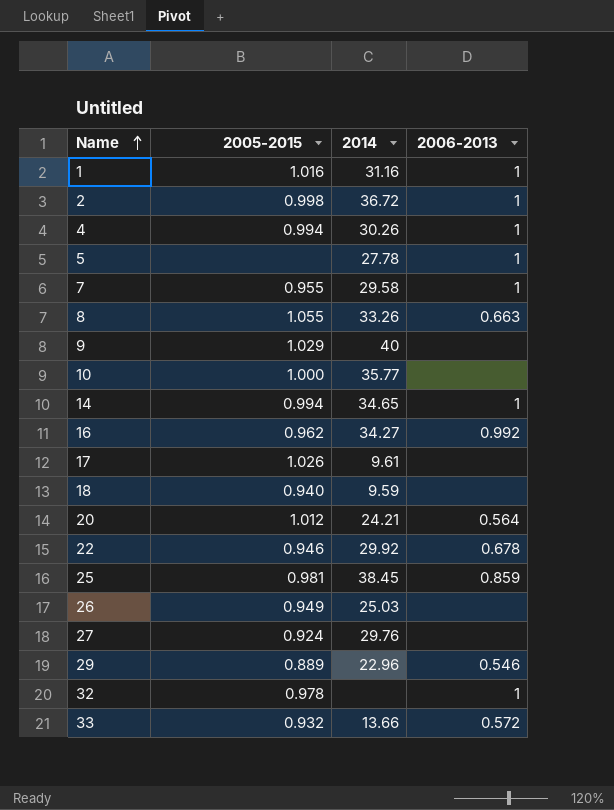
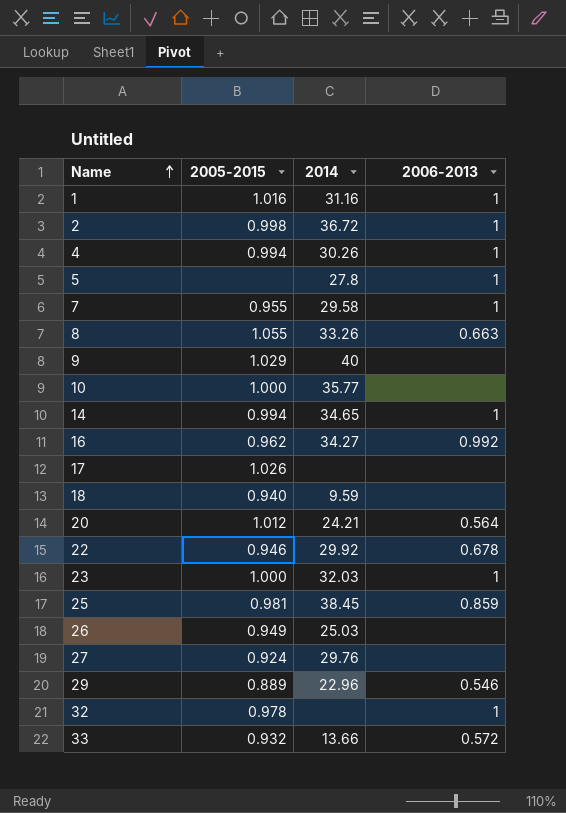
5 | 2014: 27.78 -> 27.8
17 | 2014: 9.61 -> none
row 23: none -> 1.000 | 32.03 | 1

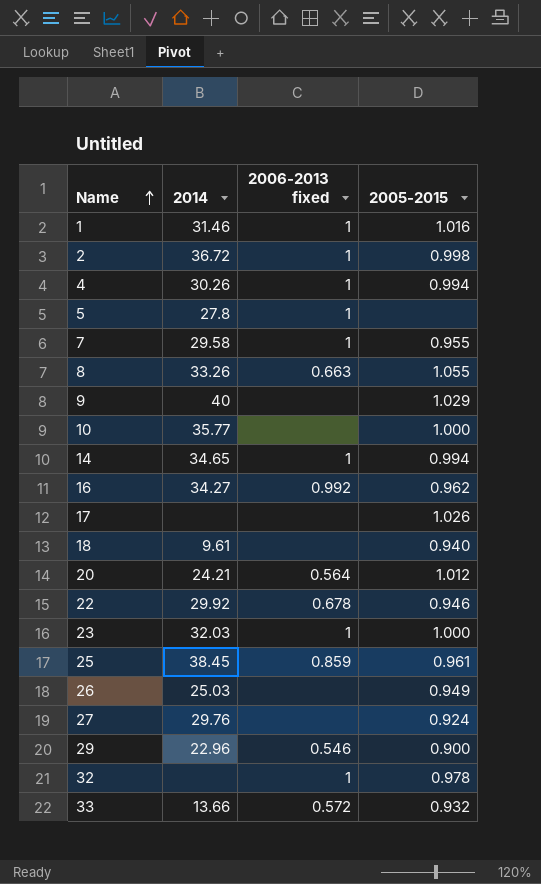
column name: 2006-2013 -> 2006-2013 fixed
column 2005-2015 | position: 2 -> 4
1 | 2014: 31.16 -> 31.46
18 | 2014: 9.59 -> 9.61
25 | 2005-2015: 0.981 -> 0.961
29 | 2005-2015: 0.889 -> 0.900

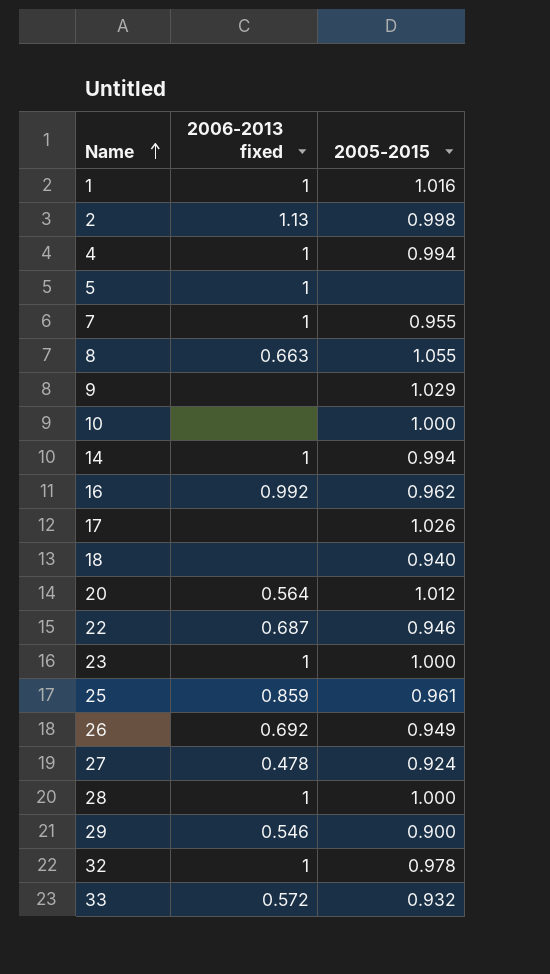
column 2014 | position: 2 -> none
2 | 2006-2013 fixed: 1 -> 1.13
22 | 2006-2013 fixed: 0.678 -> 0.687
26 | 2006-2013 fixed: none -> 0.692
27 | 2006-2013 fixed: none -> 0.478
row 28: none -> 1 | 1.000

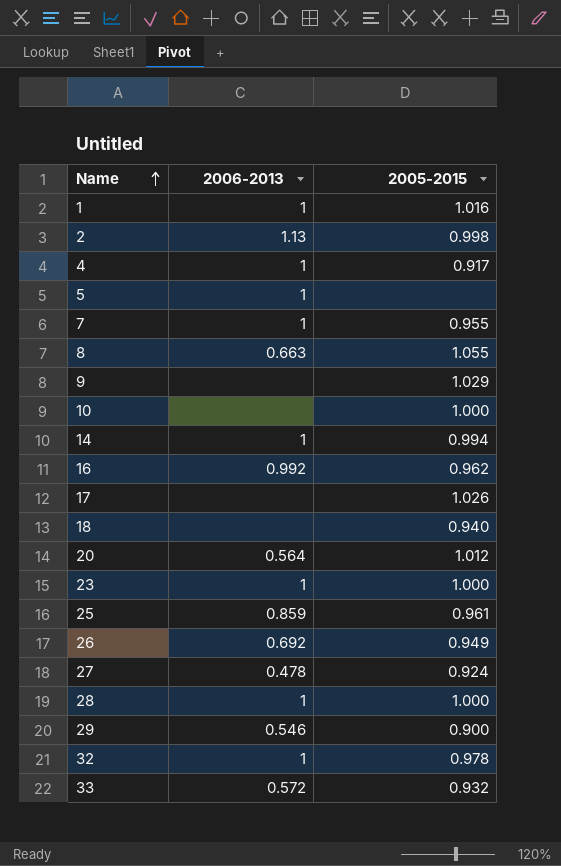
column name: 2006-2013 fixed -> 2006-2013
row 22: 0.687 | 0.946 -> none
4 | 2005-2015: 0.994 -> 0.917

